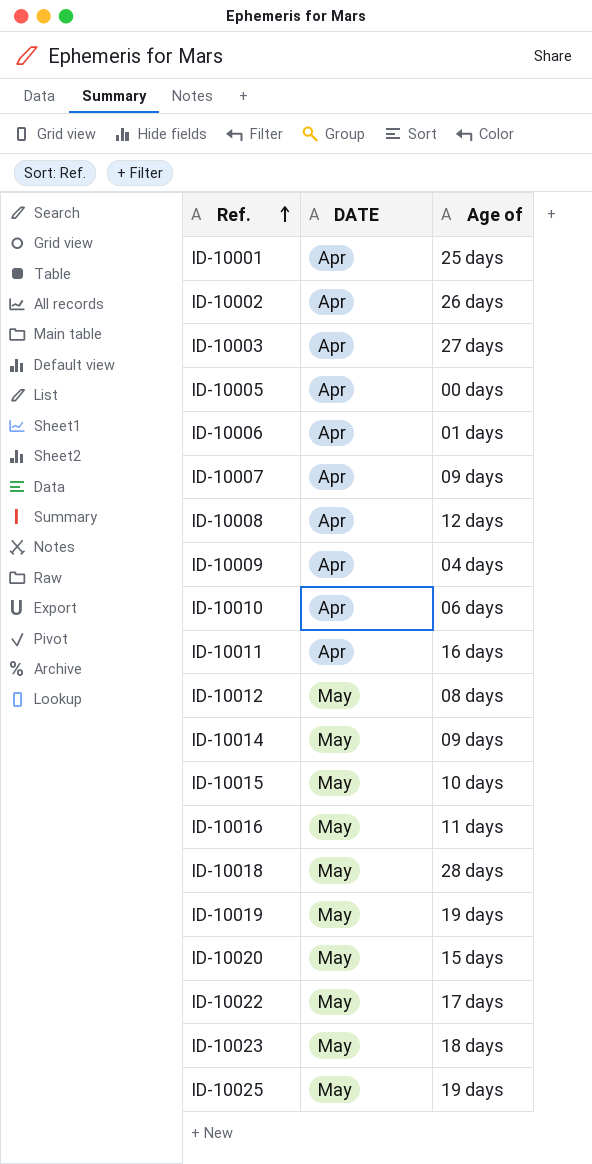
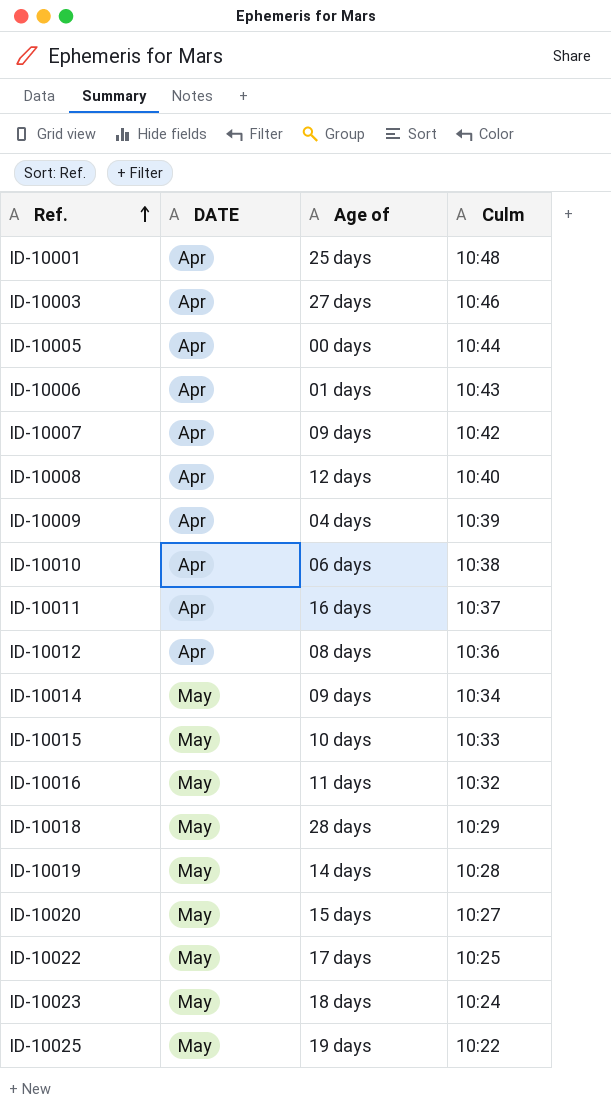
column Culm | position: none -> 4
row ID-10002: Apr | 26 days -> none
ID-10012 | DATE: May -> Apr
ID-10019 | Age of: 19 days -> 14 days

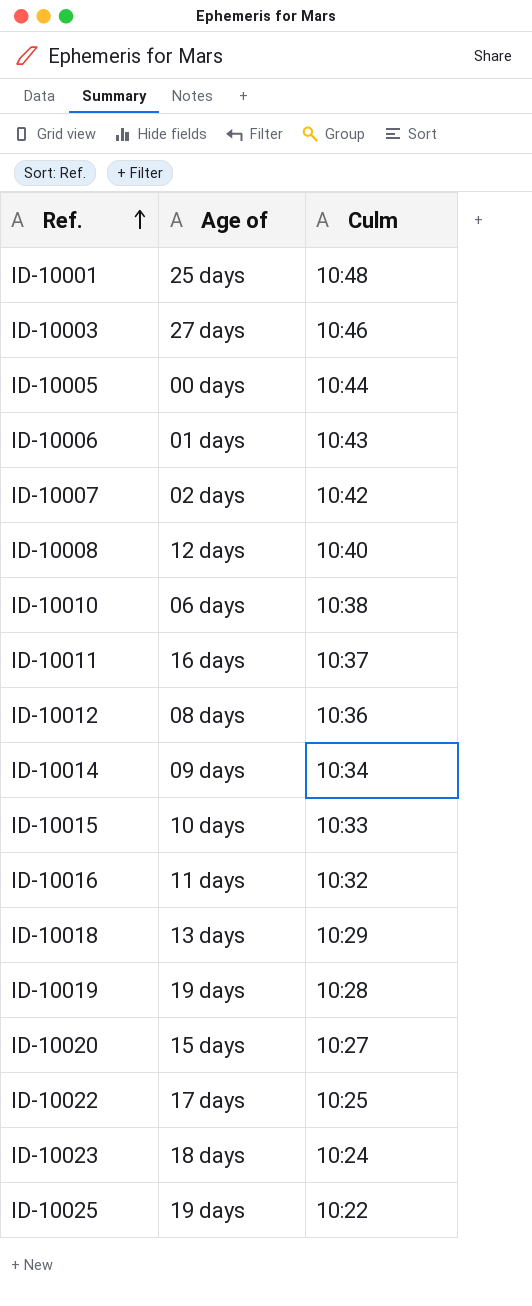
column DATE | position: 2 -> none
row ID-10009: Apr | 04 days | 10:39 -> none
ID-10007 | Age of: 09 days -> 02 days
ID-10018 | Age of: 28 days -> 13 days
ID-10019 | Age of: 14 days -> 19 days

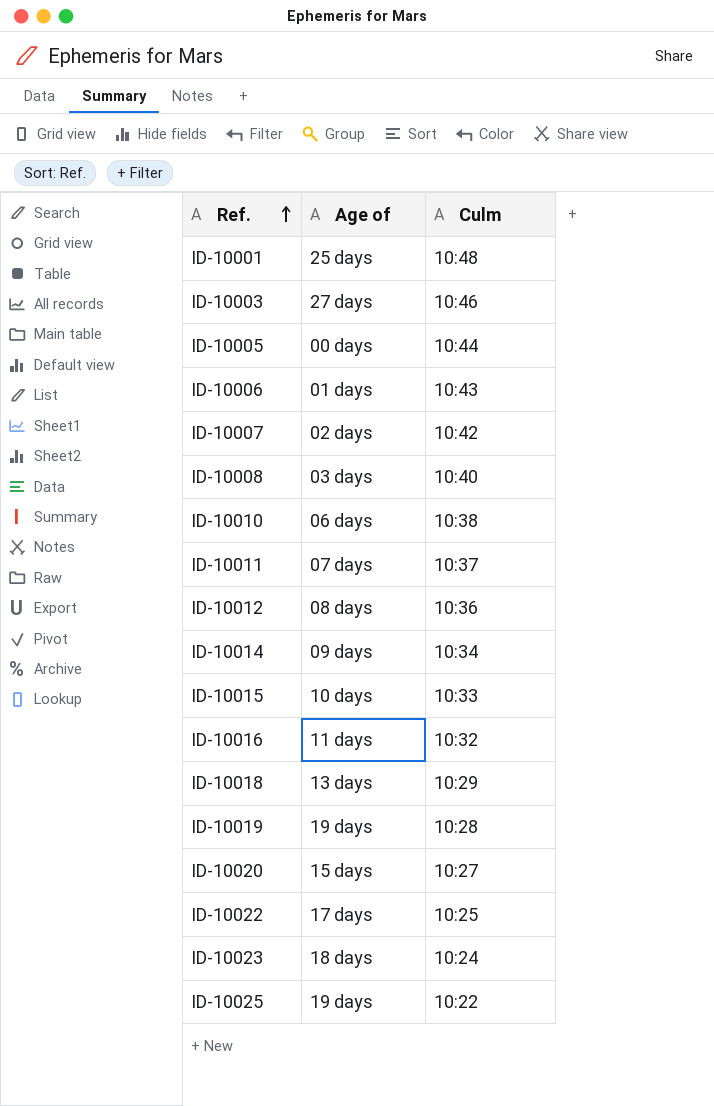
ID-10008 | Age of: 12 days -> 03 days
ID-10011 | Age of: 16 days -> 07 days

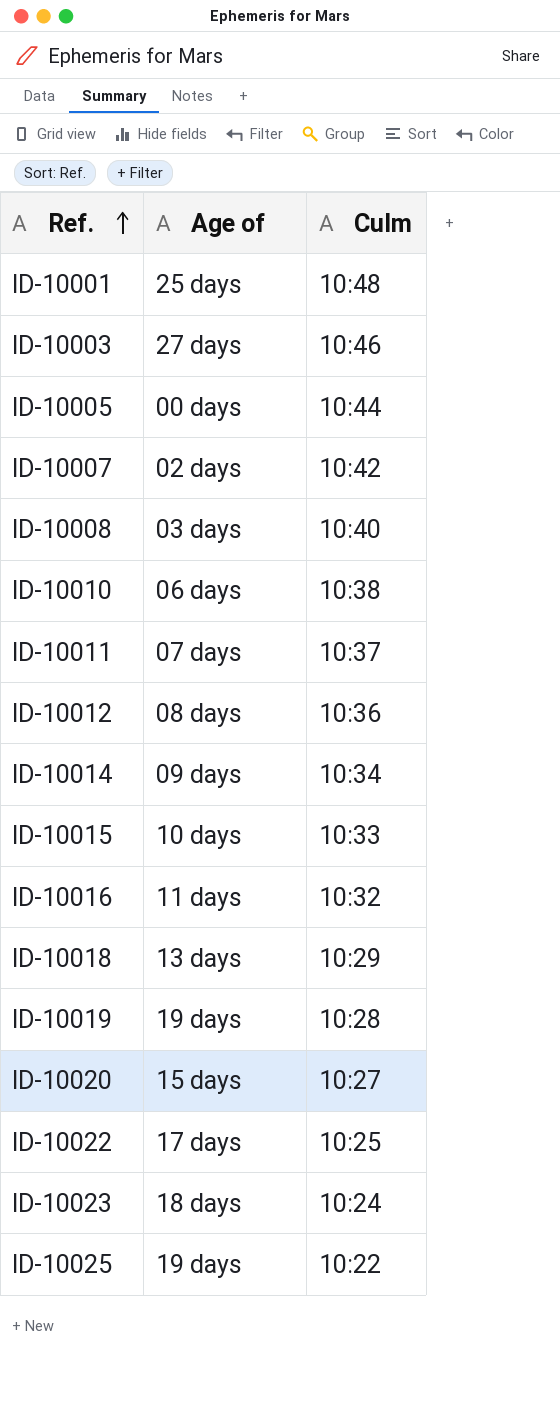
row ID-10006: 01 days | 10:43 -> none

